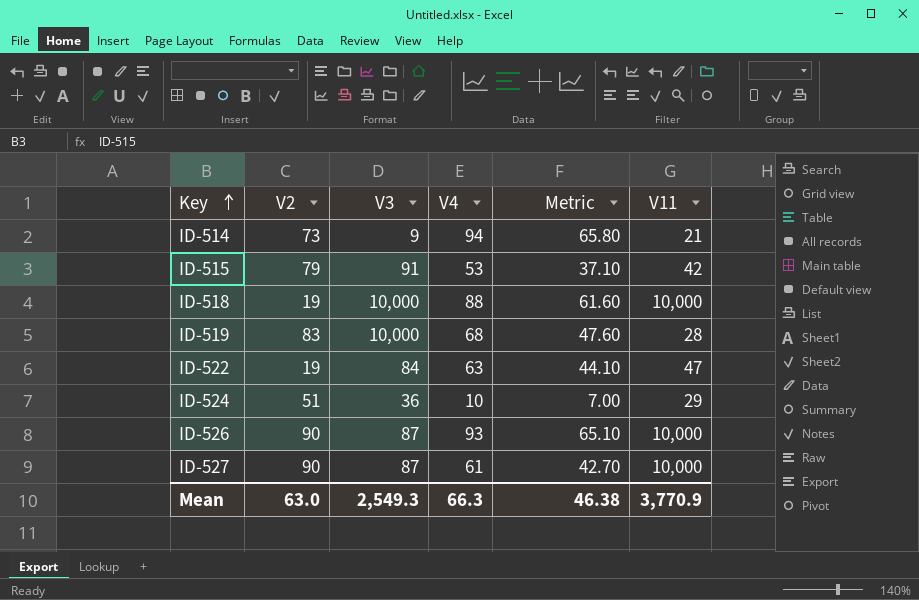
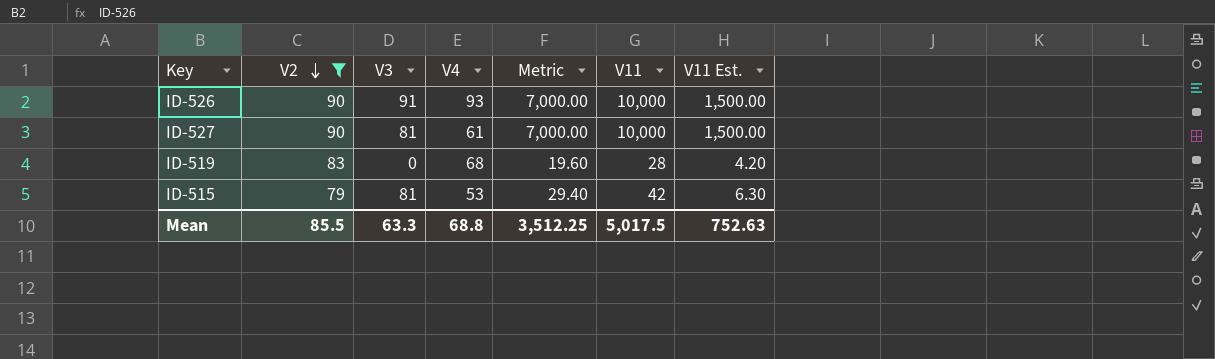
filter: none -> V2 >= 79
row order: Key ascending -> V2 descending
column Metric | formula: [V4] * 0.7 -> [V11] * 0.7
column V11 Est. | formula: none -> [V11] * 0.15
ID-526 | V3: 87 -> 91
ID-527 | V3: 87 -> 81
ID-519 | V3: 10,000 -> 0
ID-515 | V3: 91 -> 81
Mean | V2: 63.0 -> 85.5
Mean | V3: 2,549.3 -> 63.3
Mean | V4: 66.3 -> 68.8
Mean | Metric: 46.38 -> 3,512.25
Mean | V11: 3,770.9 -> 5,017.5

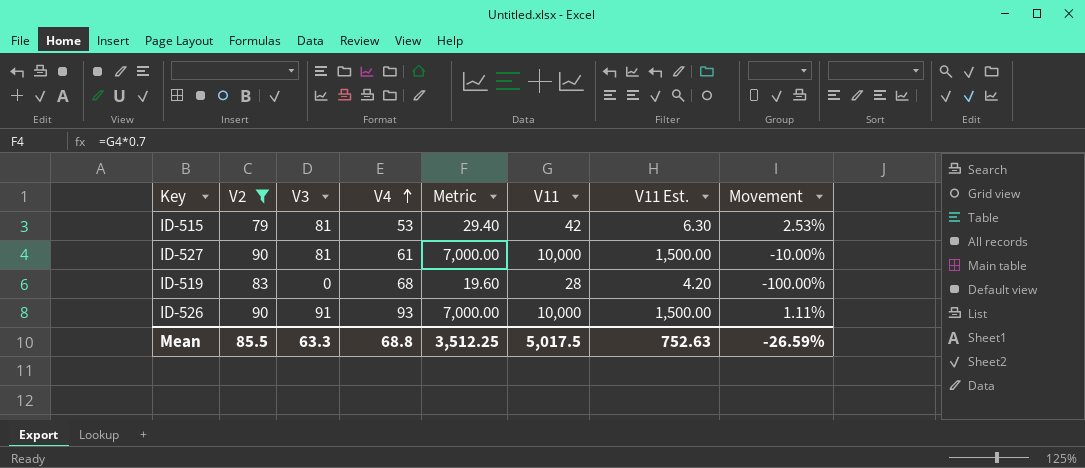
row order: V2 descending -> V4 ascending
column Movement | formula: none -> ([V3] - [V2]) / [V2]

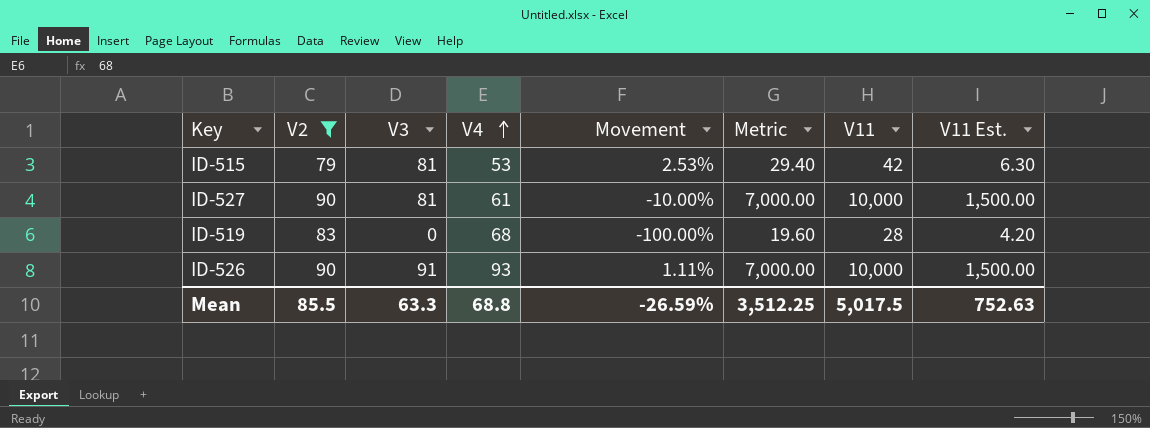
column Movement | position: 8 -> 5

